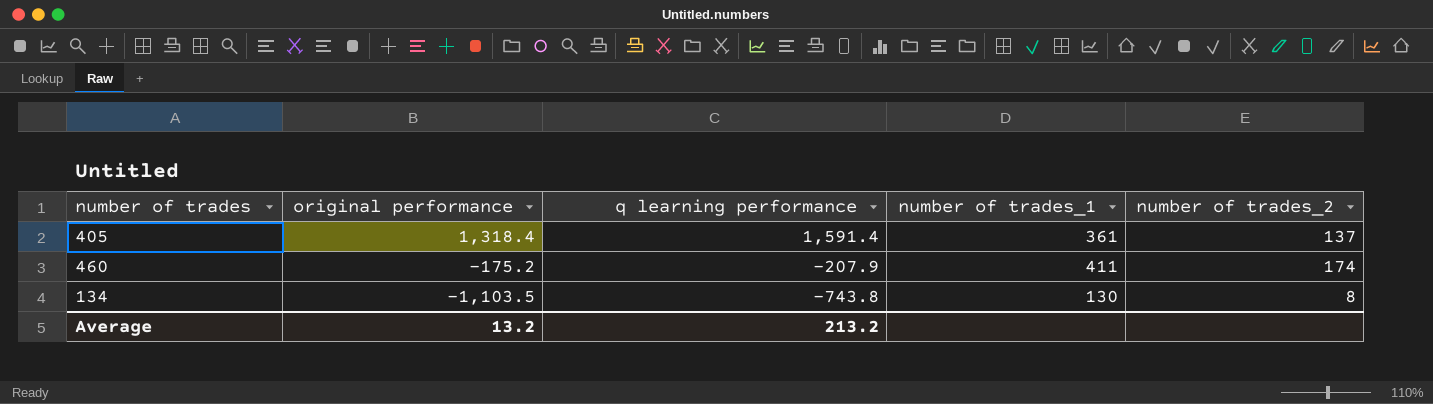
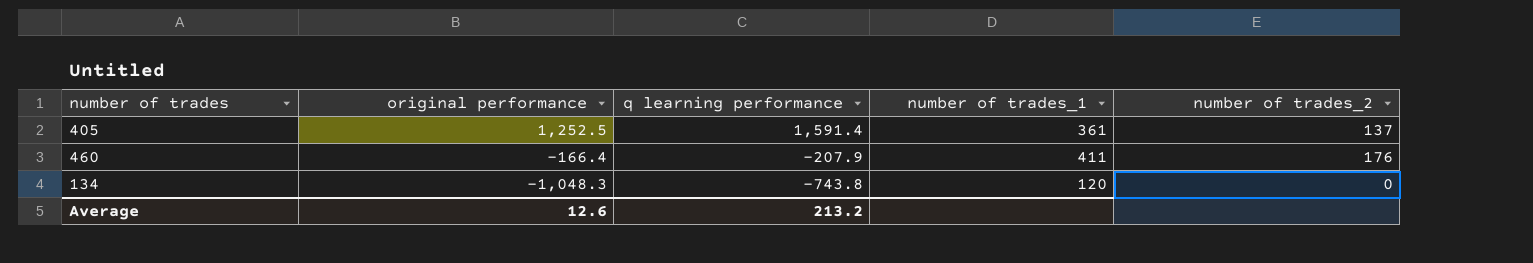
405 | original performance: 1,318.4 -> 1,252.5
460 | original performance: -175.2 -> -166.4
460 | number of trades_2: 174 -> 176
134 | original performance: -1,103.5 -> -1,048.3
134 | number of trades_1: 130 -> 120
134 | number of trades_2: 8 -> 0
Average | original performance: 13.2 -> 12.6

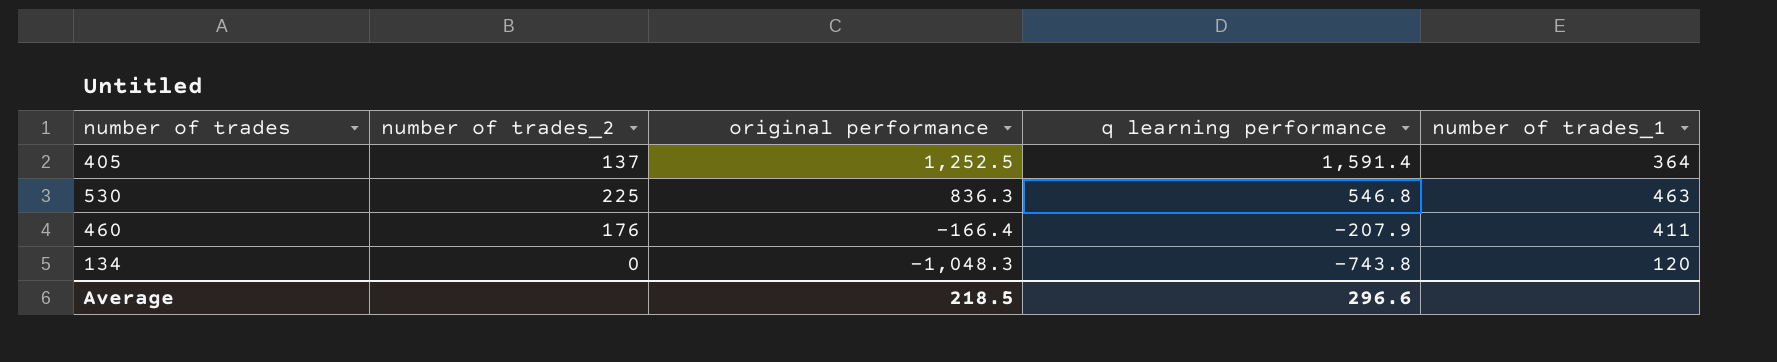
column number of trades_2 | position: 5 -> 2
405 | number of trades_1: 361 -> 364
row 530: none -> 225 | 836.3 | 546.8 | 463
Average | original performance: 12.6 -> 218.5
Average | q learning performance: 213.2 -> 296.6

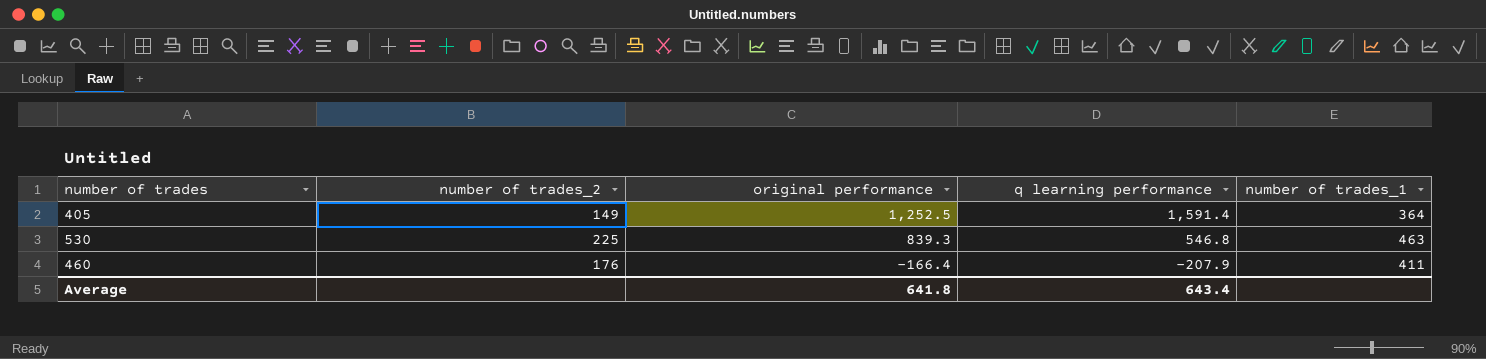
row 134: 0 | -1,048.3 | -743.8 | 120 -> none
405 | number of trades_2: 137 -> 149
530 | original performance: 836.3 -> 839.3
Average | original performance: 218.5 -> 641.8
Average | q learning performance: 296.6 -> 643.4

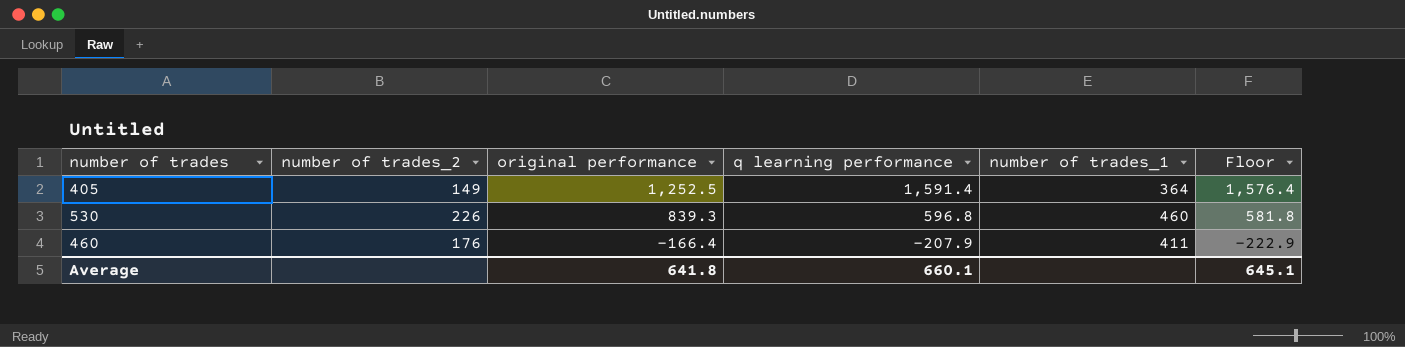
column Floor | formula: none -> [q learning performance] - 15
530 | number of trades_2: 225 -> 226
530 | q learning performance: 546.8 -> 596.8
530 | number of trades_1: 463 -> 460
Average | q learning performance: 643.4 -> 660.1

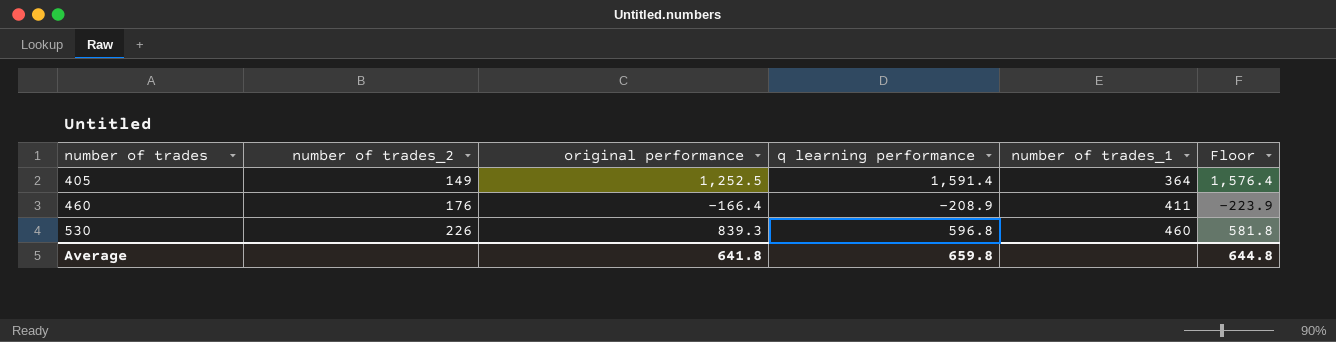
row order: original performance descending -> number of trades ascending
460 | q learning performance: -207.9 -> -208.9
460 | Floor: -222.9 -> -223.9
Average | q learning performance: 660.1 -> 659.8
Average | Floor: 645.1 -> 644.8

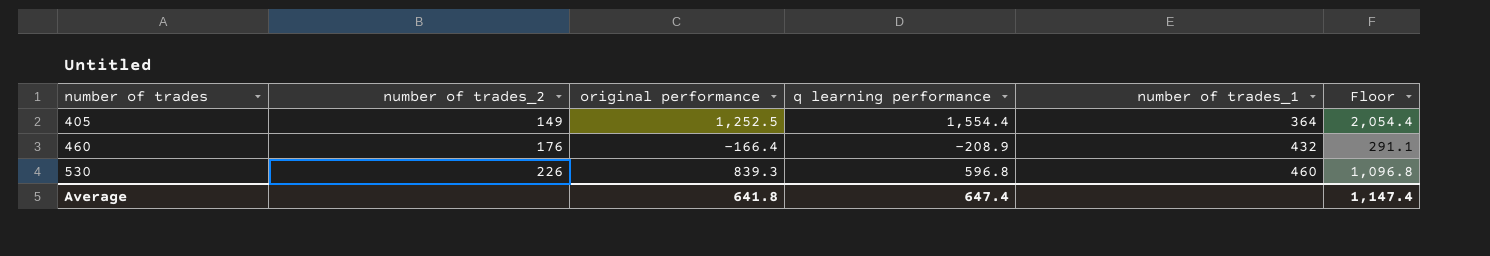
column Floor | formula: [q learning performance] - 15 -> [q learning performance] + 500
405 | q learning performance: 1,591.4 -> 1,554.4
460 | number of trades_1: 411 -> 432
Average | q learning performance: 659.8 -> 647.4
Average | Floor: 644.8 -> 1,147.4

